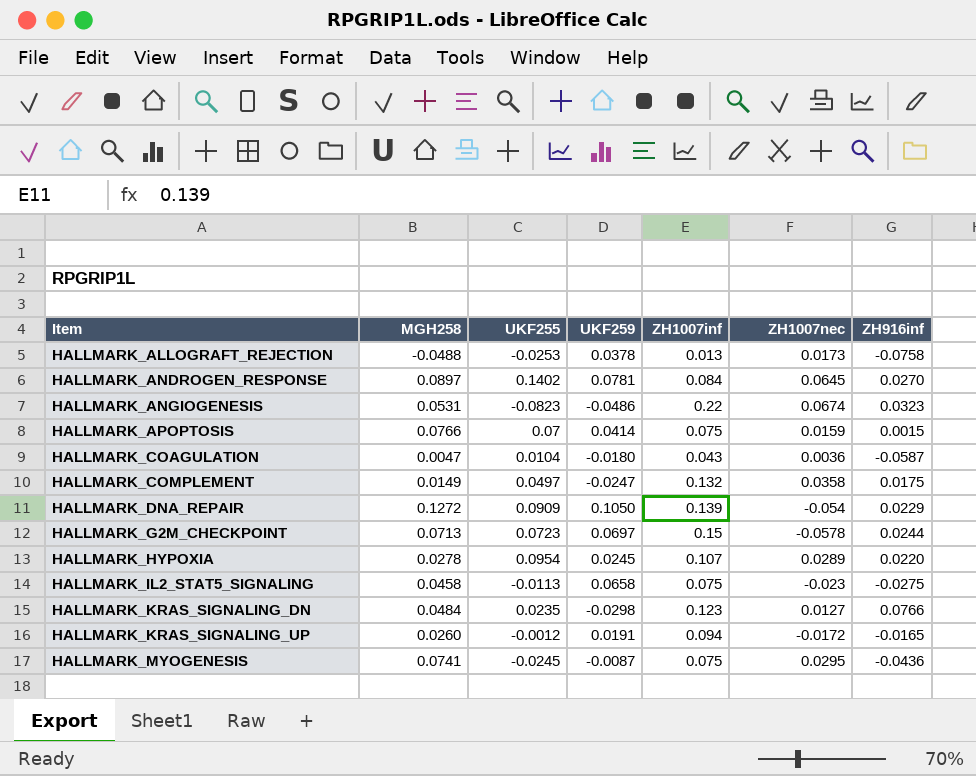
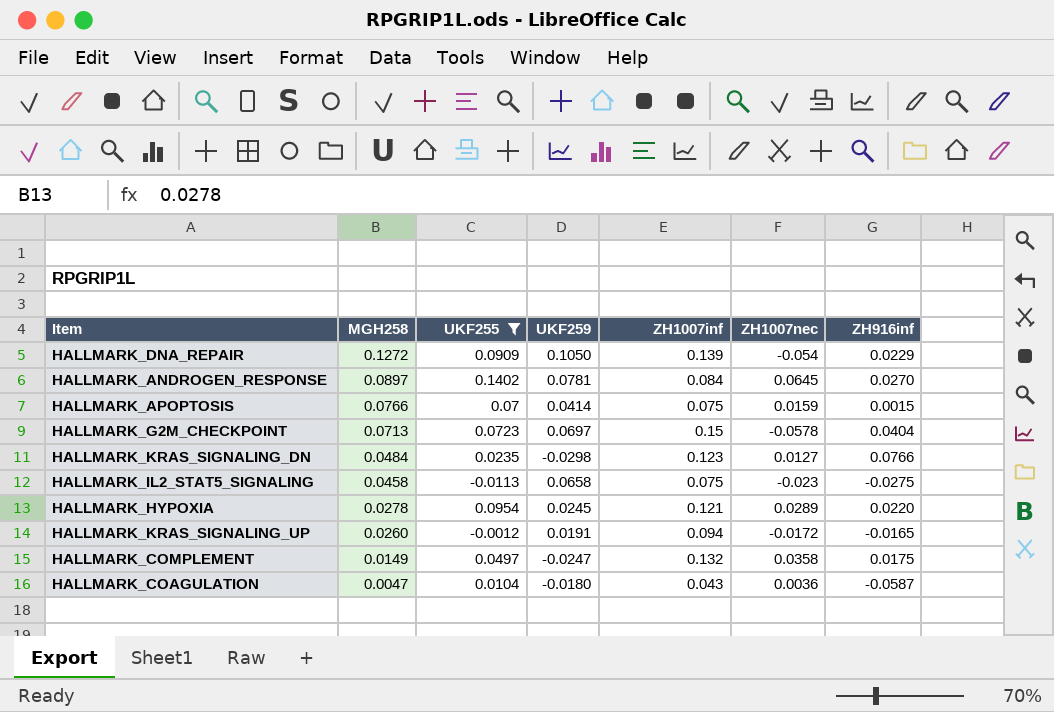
filter: none -> UKF255 >= -0.0113
row order: Item ascending -> MGH258 descending
HALLMARK_G2M_CHECKPOINT | ZH916inf: 0.0244 -> 0.0404
HALLMARK_HYPOXIA | ZH1007inf: 0.107 -> 0.121

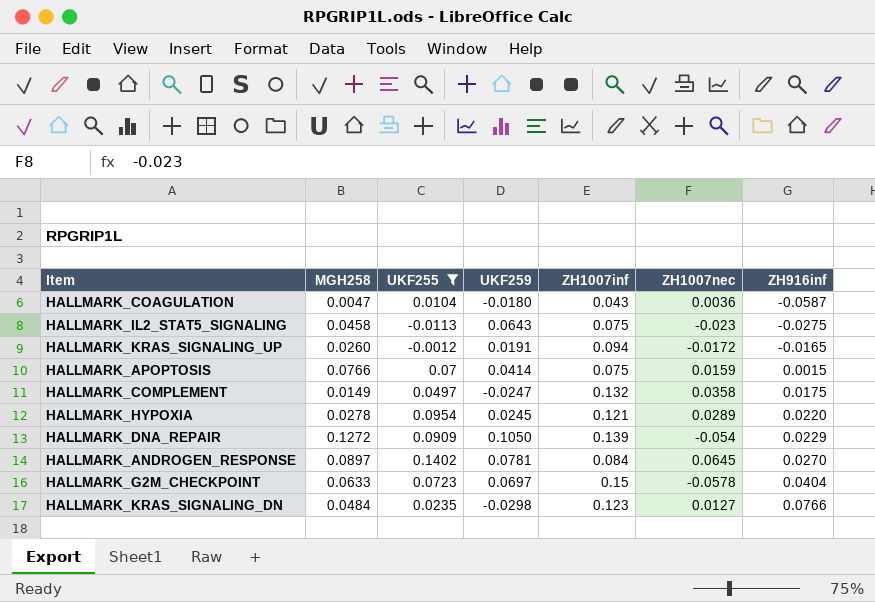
row order: MGH258 descending -> ZH916inf ascending
HALLMARK_IL2_STAT5_SIGNALING | UKF259: 0.0658 -> 0.0643
HALLMARK_G2M_CHECKPOINT | MGH258: 0.0713 -> 0.0633

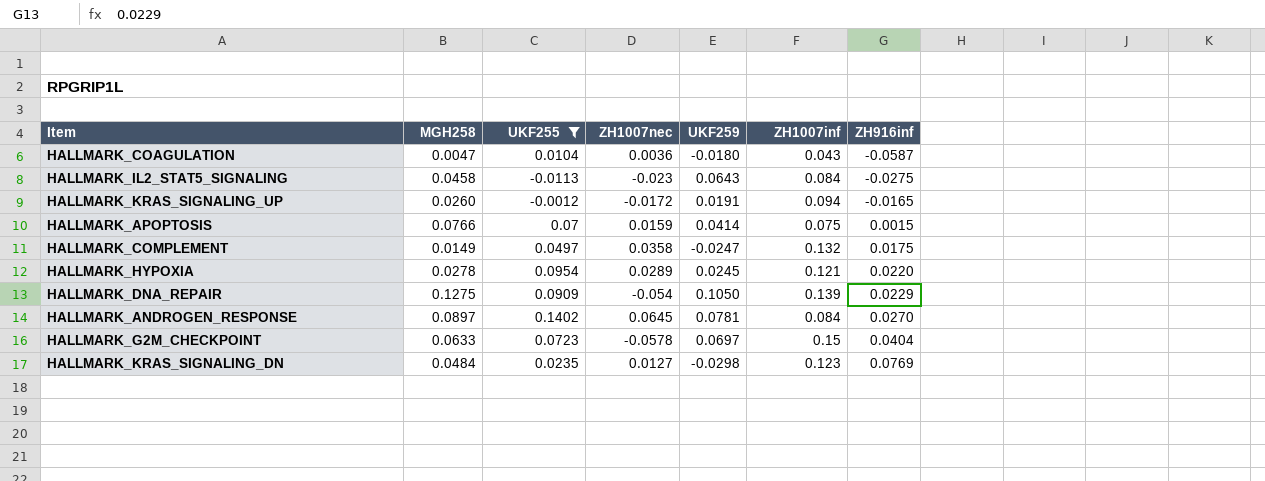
column ZH1007nec | position: 6 -> 4
HALLMARK_IL2_STAT5_SIGNALING | ZH1007inf: 0.075 -> 0.084
HALLMARK_DNA_REPAIR | MGH258: 0.1272 -> 0.1275
HALLMARK_KRAS_SIGNALING_DN | ZH916inf: 0.0766 -> 0.0769

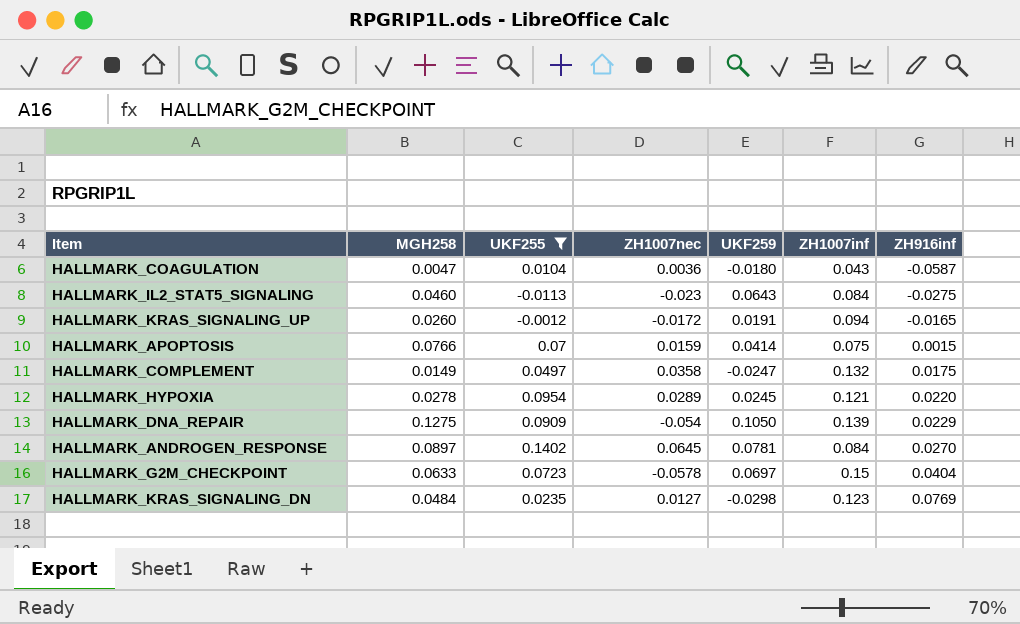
HALLMARK_IL2_STAT5_SIGNALING | MGH258: 0.0458 -> 0.0460

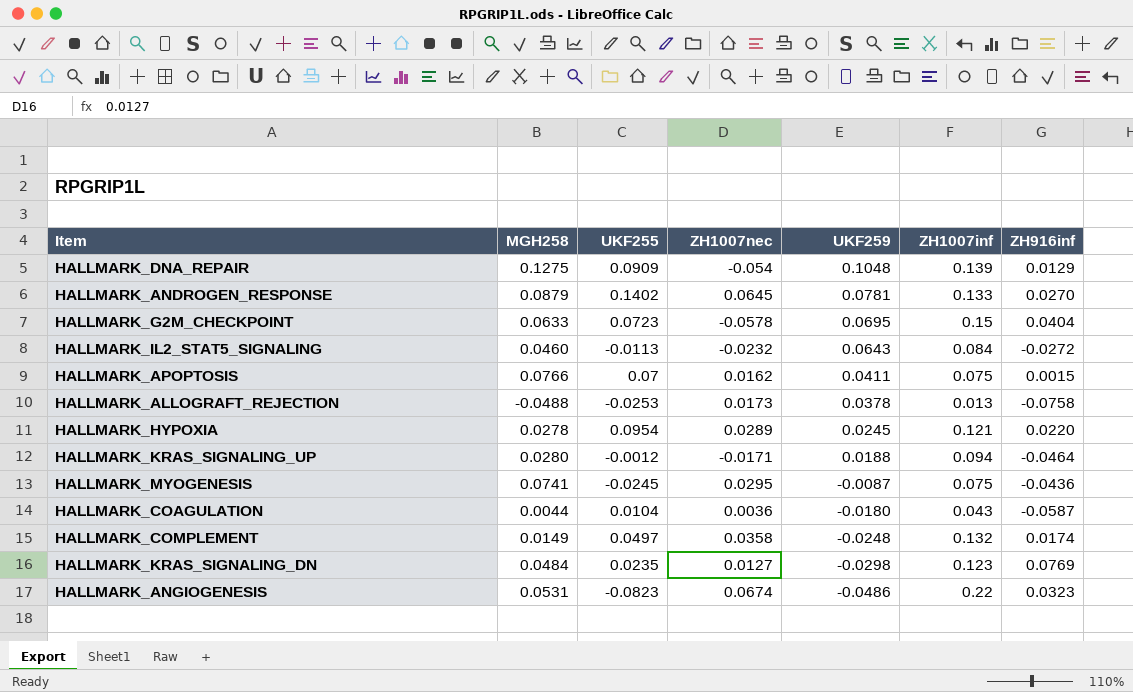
filter: UKF255 >= -0.0113 -> none
row order: ZH916inf ascending -> UKF259 descending
HALLMARK_DNA_REPAIR | UKF259: 0.1050 -> 0.1048
HALLMARK_DNA_REPAIR | ZH916inf: 0.0229 -> 0.0129
HALLMARK_ANDROGEN_RESPONSE | MGH258: 0.0897 -> 0.0879
HALLMARK_ANDROGEN_RESPONSE | ZH1007inf: 0.084 -> 0.133
HALLMARK_G2M_CHECKPOINT | UKF259: 0.0697 -> 0.0695
HALLMARK_IL2_STAT5_SIGNALING | ZH1007nec: -0.023 -> -0.0232
HALLMARK_IL2_STAT5_SIGNALING | ZH916inf: -0.0275 -> -0.0272
HALLMARK_APOPTOSIS | ZH1007nec: 0.0159 -> 0.0162
HALLMARK_APOPTOSIS | UKF259: 0.0414 -> 0.0411
HALLMARK_KRAS_SIGNALING_UP | MGH258: 0.0260 -> 0.0280
HALLMARK_KRAS_SIGNALING_UP | ZH1007nec: -0.0172 -> -0.0171
HALLMARK_KRAS_SIGNALING_UP | UKF259: 0.0191 -> 0.0188
HALLMARK_KRAS_SIGNALING_UP | ZH916inf: -0.0165 -> -0.0464
HALLMARK_COAGULATION | MGH258: 0.0047 -> 0.0044
HALLMARK_COMPLEMENT | UKF259: -0.0247 -> -0.0248
HALLMARK_COMPLEMENT | ZH916inf: 0.0175 -> 0.0174

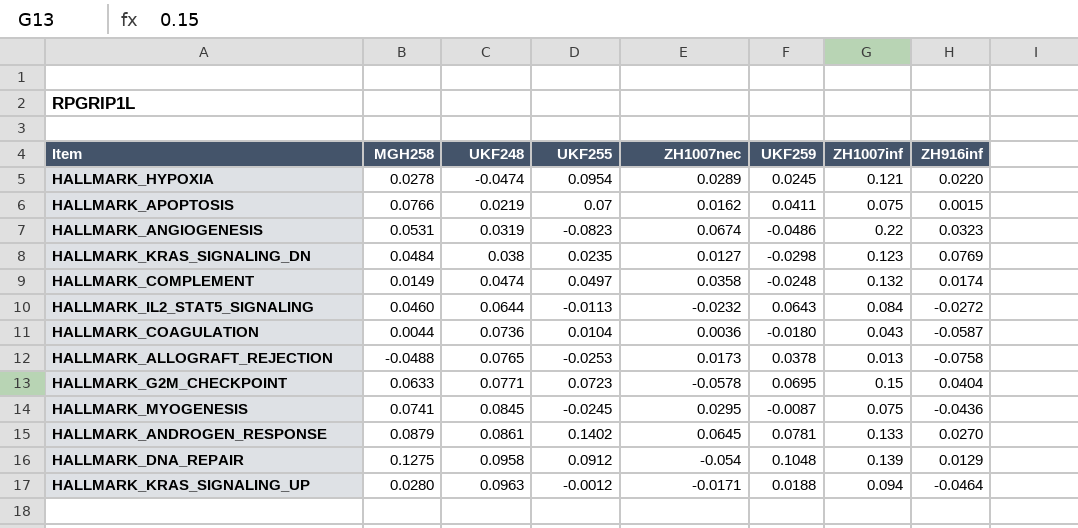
row order: UKF259 descending -> UKF248 ascending
column UKF248 | position: none -> 3
HALLMARK_DNA_REPAIR | UKF255: 0.0909 -> 0.0912

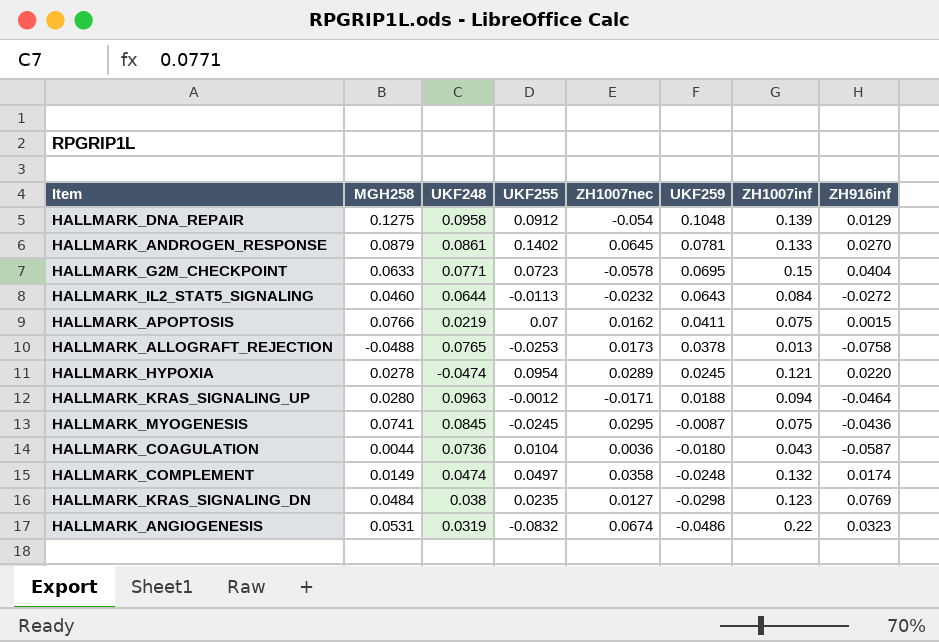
row order: UKF248 ascending -> UKF259 descending
HALLMARK_ANGIOGENESIS | UKF255: -0.0823 -> -0.0832

